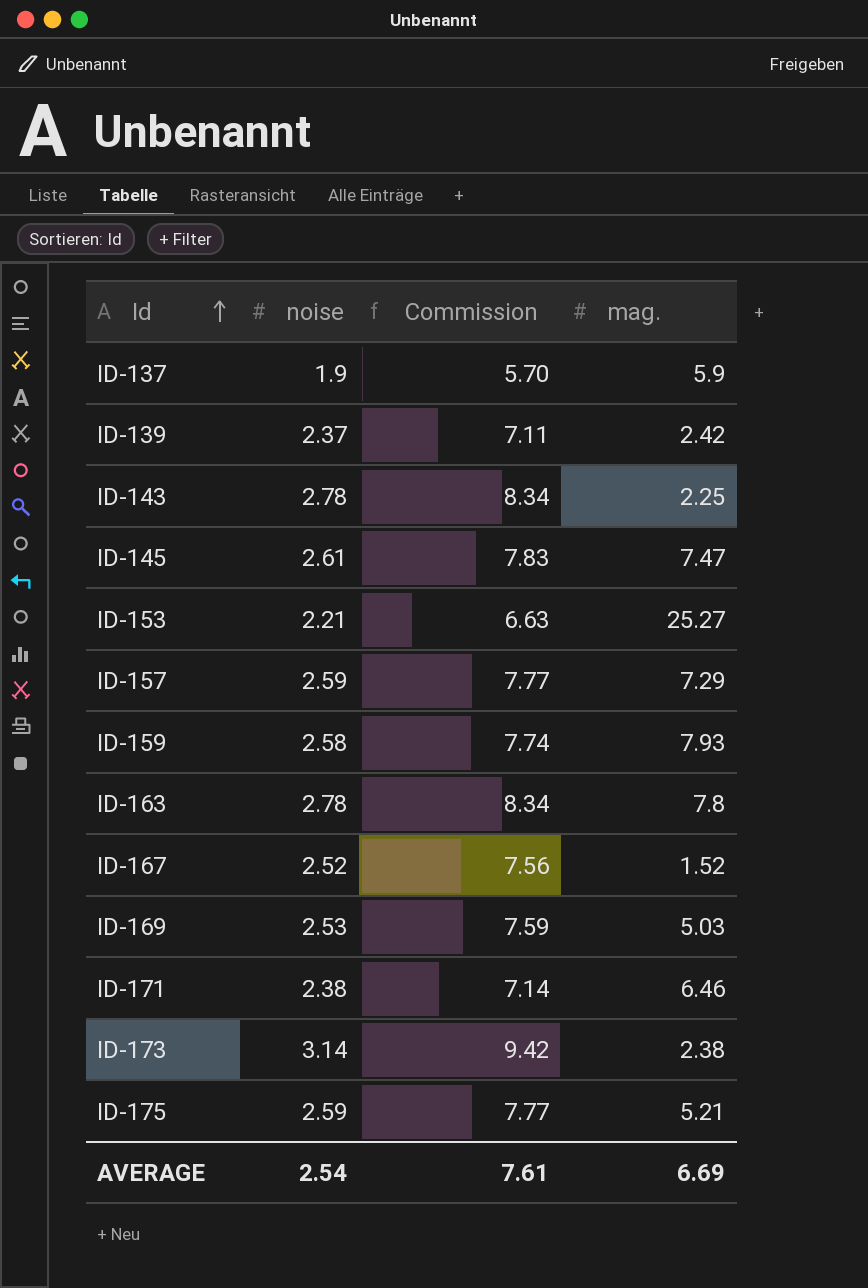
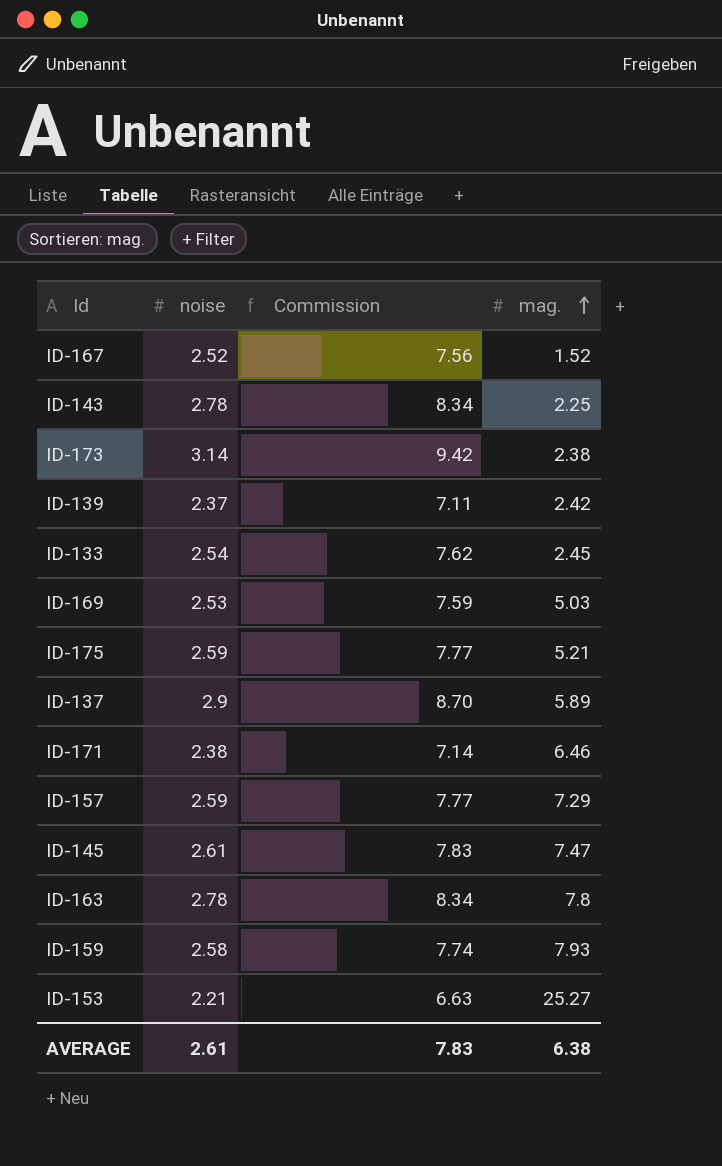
row order: Id ascending -> mag. ascending
row ID-133: none -> 2.54 | 7.62 | 2.45
ID-137 | noise: 1.9 -> 2.9
ID-137 | Commission: 5.70 -> 8.70
ID-137 | mag.: 5.9 -> 5.89
AVERAGE | noise: 2.54 -> 2.61
AVERAGE | Commission: 7.61 -> 7.83
AVERAGE | mag.: 6.69 -> 6.38

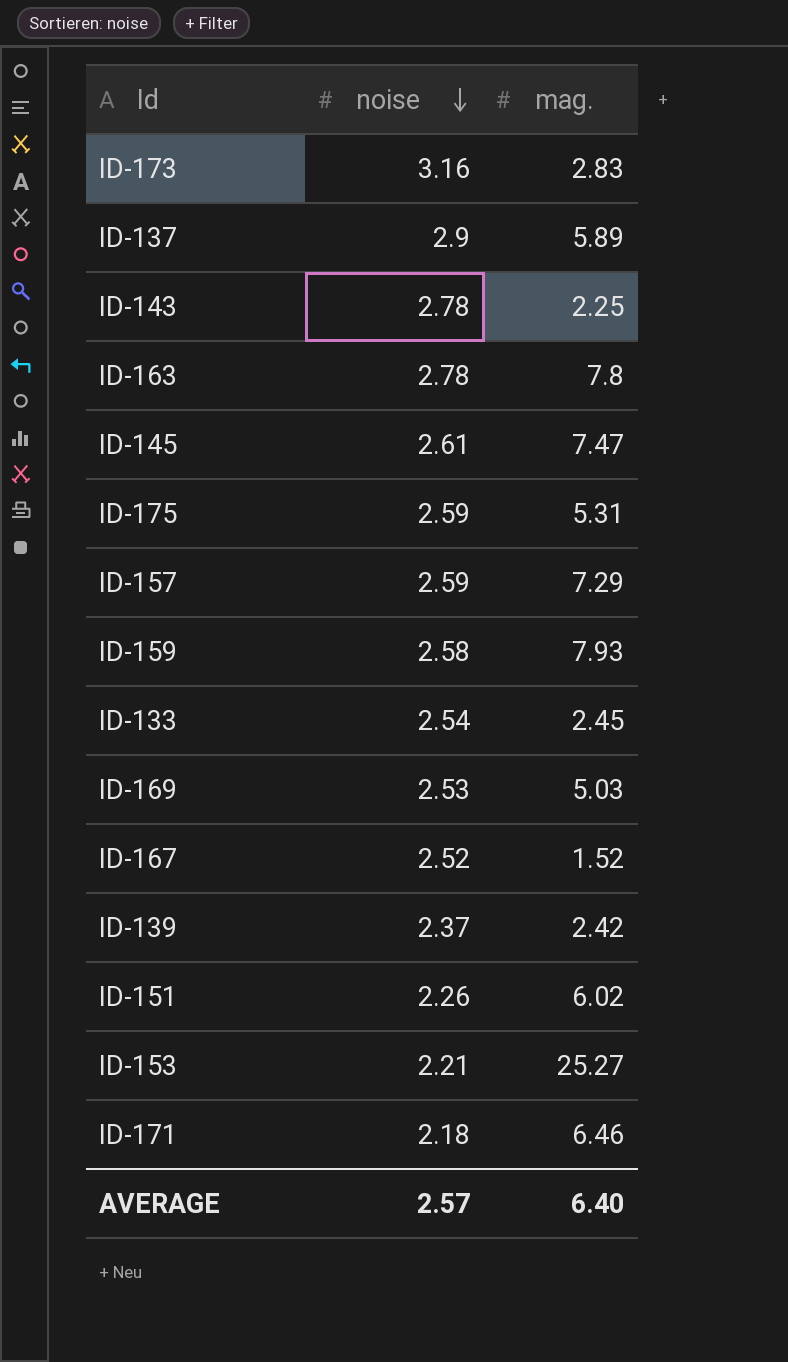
row order: mag. ascending -> noise descending
column Commission | formula: [noise] * 3 -> none
ID-173 | noise: 3.14 -> 3.16
ID-173 | mag.: 2.38 -> 2.83
ID-175 | mag.: 5.21 -> 5.31
row ID-151: none -> 2.26 | 6.02
ID-171 | noise: 2.38 -> 2.18
AVERAGE | noise: 2.61 -> 2.57
AVERAGE | mag.: 6.38 -> 6.40

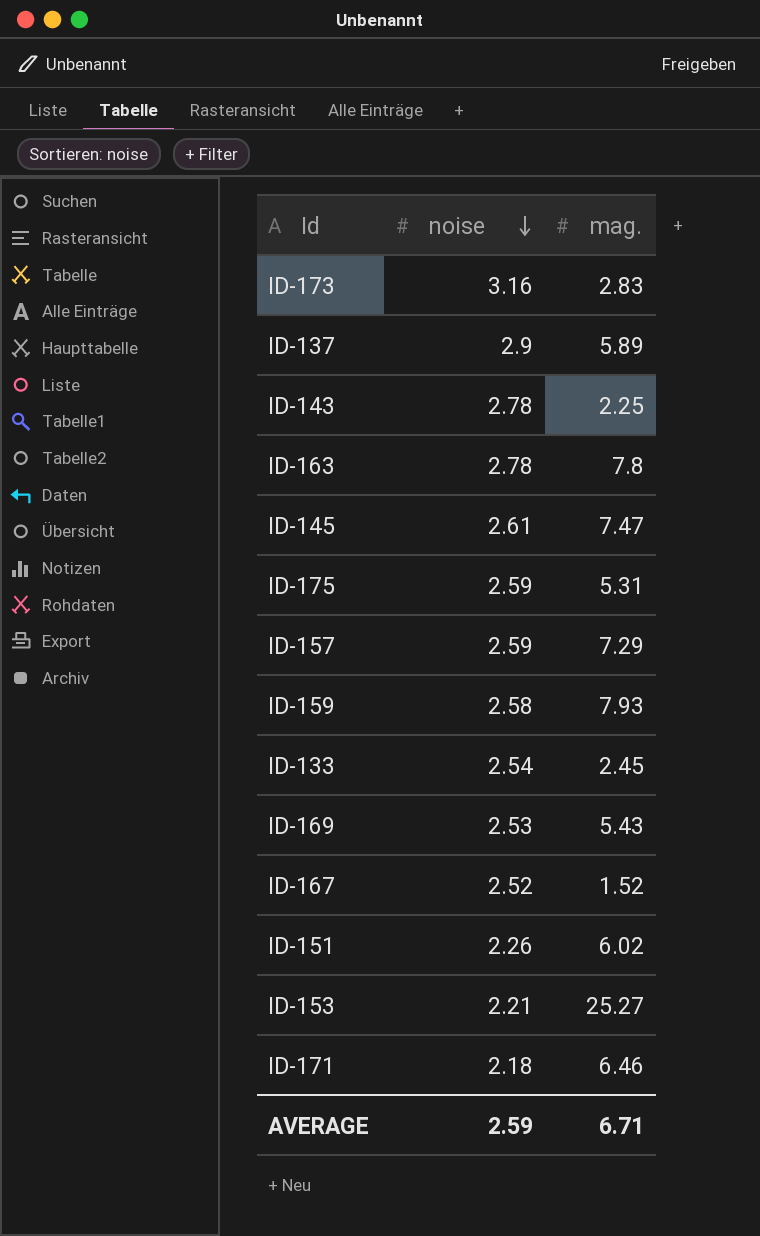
row ID-139: 2.37 | 2.42 -> none
ID-169 | mag.: 5.03 -> 5.43
AVERAGE | noise: 2.57 -> 2.59
AVERAGE | mag.: 6.40 -> 6.71

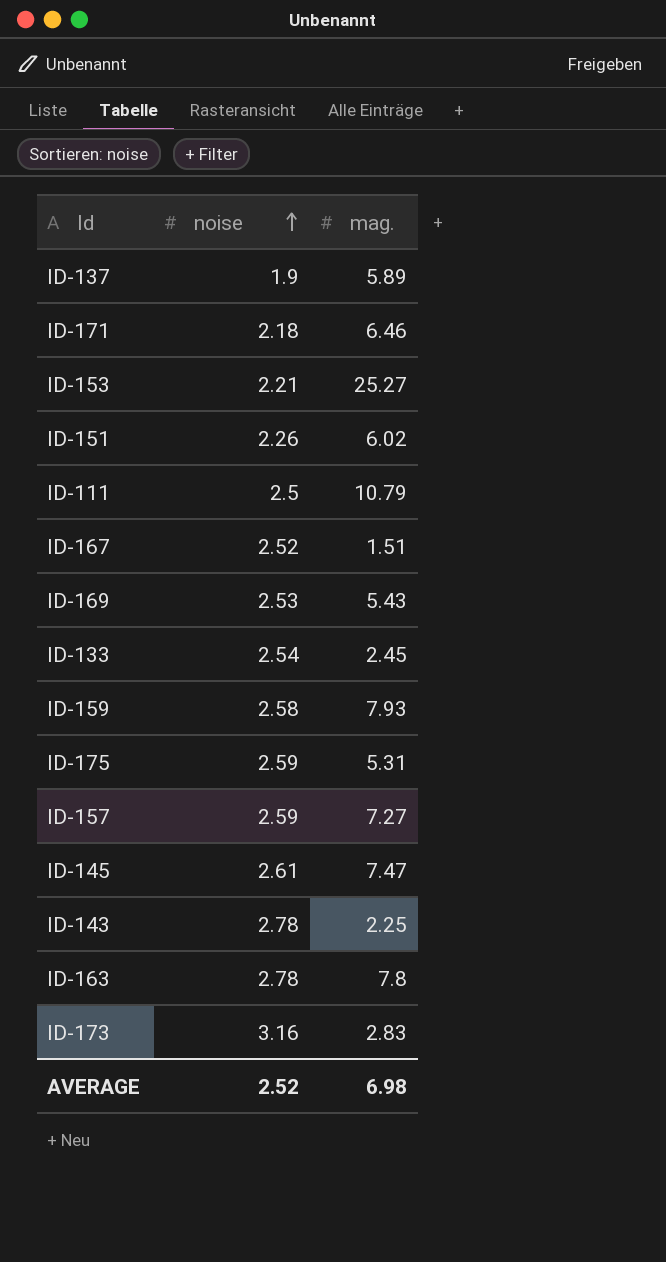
row order: noise descending -> noise ascending
ID-137 | noise: 2.9 -> 1.9
row ID-111: none -> 2.5 | 10.79
ID-167 | mag.: 1.52 -> 1.51
ID-157 | mag.: 7.29 -> 7.27
AVERAGE | noise: 2.59 -> 2.52
AVERAGE | mag.: 6.71 -> 6.98

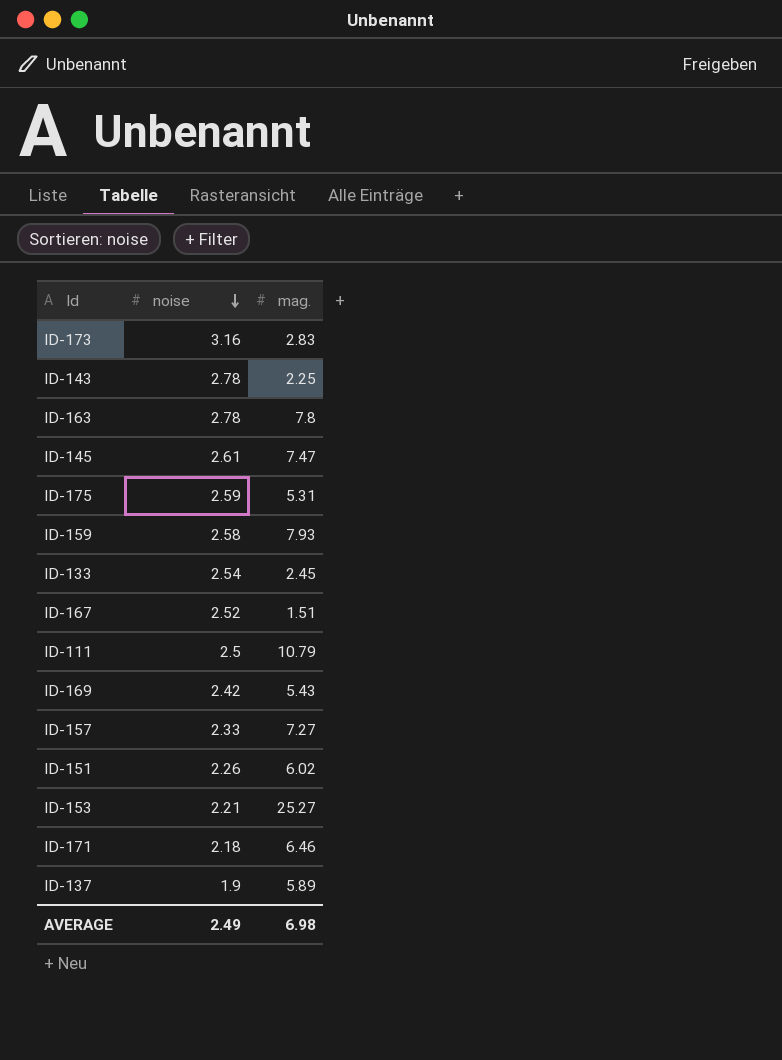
row order: noise ascending -> noise descending
ID-169 | noise: 2.53 -> 2.42
ID-157 | noise: 2.59 -> 2.33
AVERAGE | noise: 2.52 -> 2.49

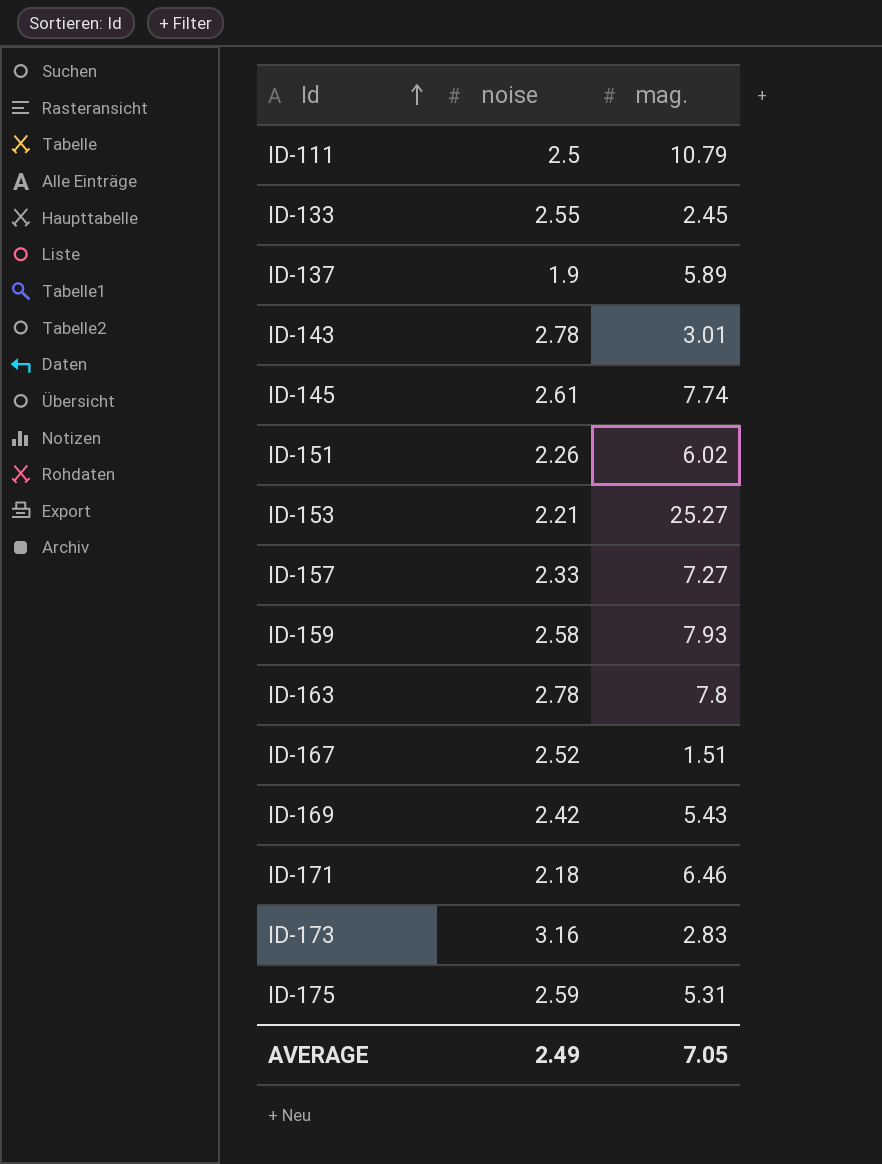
row order: noise descending -> Id ascending
ID-133 | noise: 2.54 -> 2.55
ID-143 | mag.: 2.25 -> 3.01
ID-145 | mag.: 7.47 -> 7.74
AVERAGE | mag.: 6.98 -> 7.05

